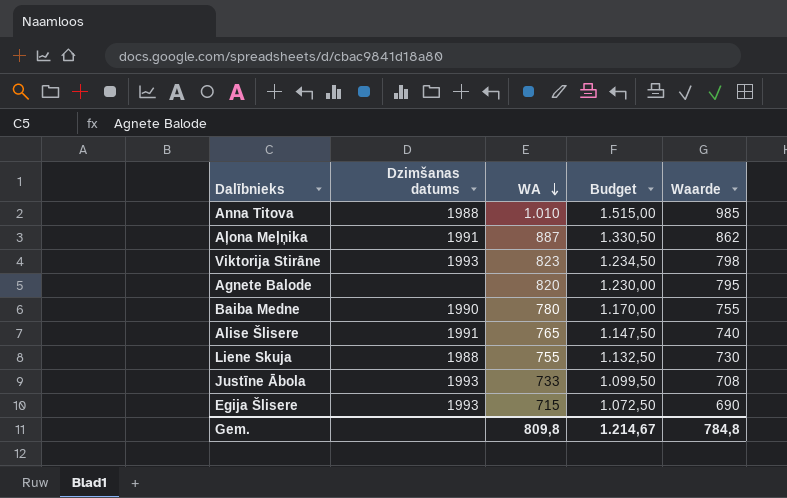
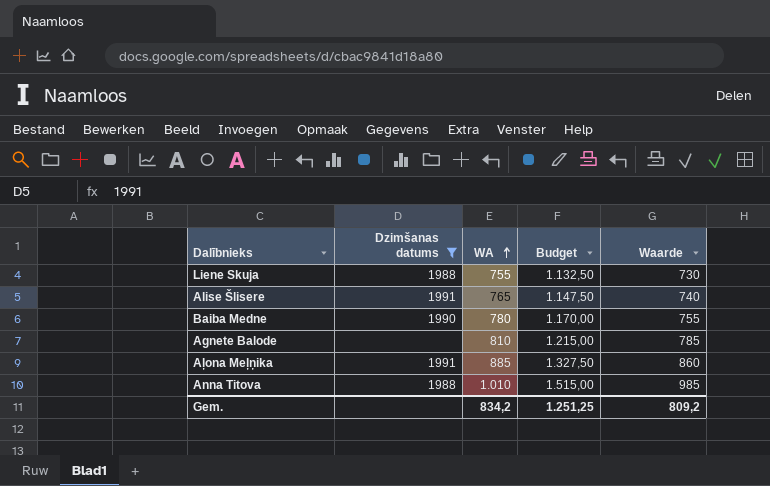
filter: none -> Dzimšanas datums != 1993
row order: WA descending -> WA ascending
Agnete Balode | WA: 820 -> 810
Agnete Balode | Budget: 1.230,00 -> 1.215,00
Agnete Balode | Waarde: 795 -> 785
Aļona Meļņika | WA: 887 -> 885
Aļona Meļņika | Budget: 1.330,50 -> 1.327,50
Aļona Meļņika | Waarde: 862 -> 860
Gem. | WA: 809,8 -> 834,2
Gem. | Budget: 1.214,67 -> 1.251,25
Gem. | Waarde: 784,8 -> 809,2

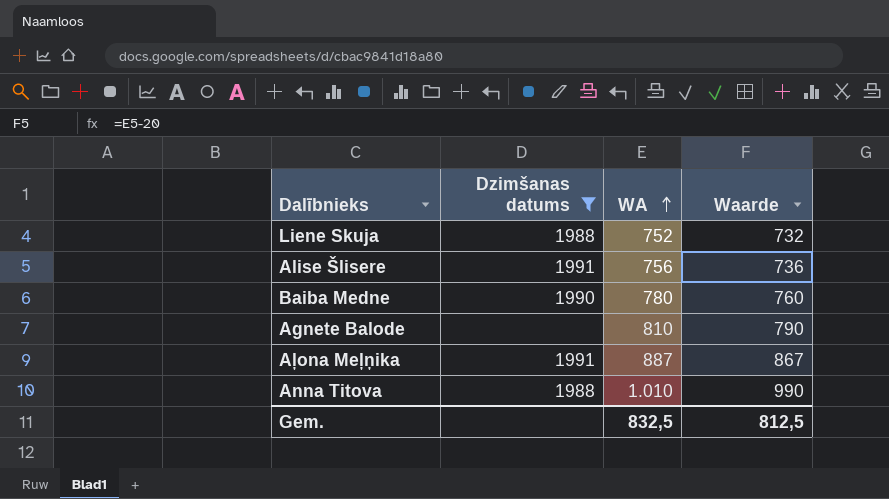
column Budget | formula: [WA] * 1,5 -> none
column Waarde | formula: [WA] - 25 -> [WA] - 20
Liene Skuja | WA: 755 -> 752
Alise Šlisere | WA: 765 -> 756
Aļona Meļņika | WA: 885 -> 887
Gem. | WA: 834,2 -> 832,5
Gem. | Waarde: 809,2 -> 812,5

